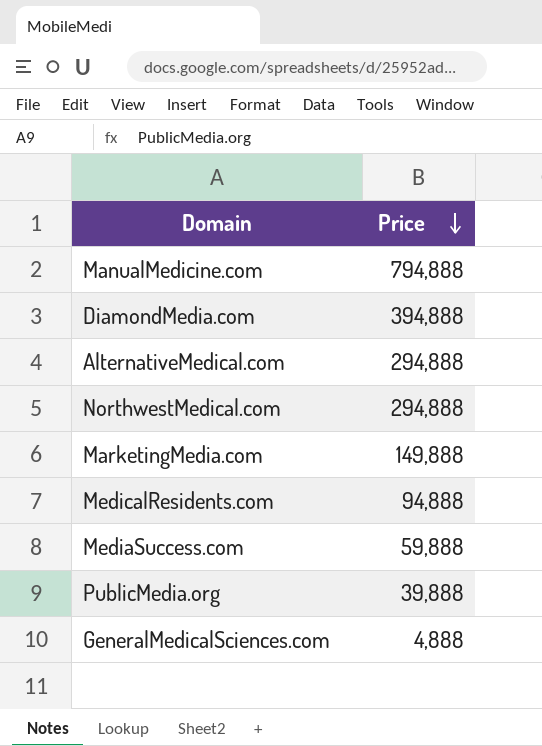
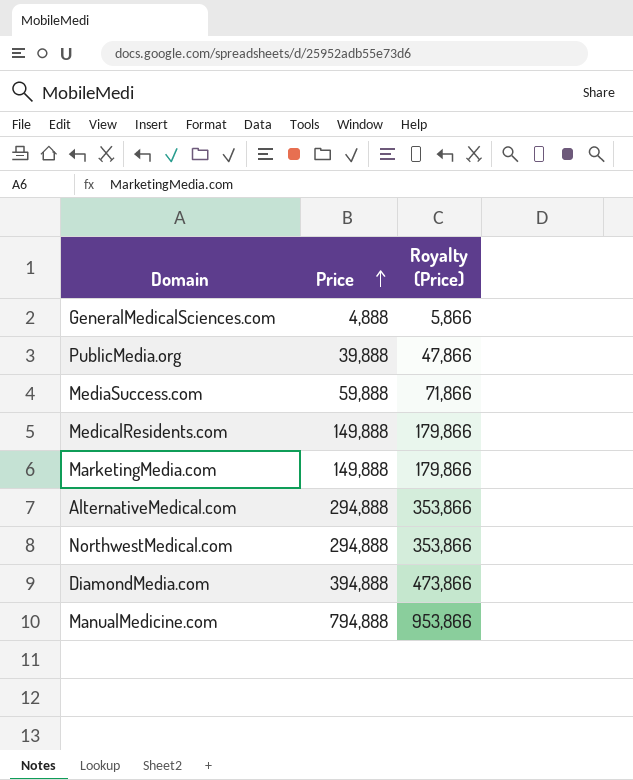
row order: Price descending -> Price ascending
column Royalty (Price) | formula: none -> [Price] * 1.2
MedicalResidents.com | Price: 94,888 -> 149,888

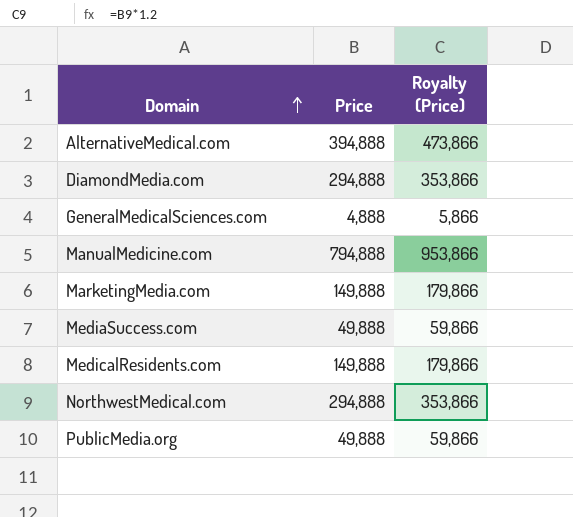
row order: Price ascending -> Domain ascending
AlternativeMedical.com | Price: 294,888 -> 394,888
AlternativeMedical.com | Royalty (Price): 353,866 -> 473,866
DiamondMedia.com | Price: 394,888 -> 294,888
DiamondMedia.com | Royalty (Price): 473,866 -> 353,866
MediaSuccess.com | Price: 59,888 -> 49,888
MediaSuccess.com | Royalty (Price): 71,866 -> 59,866
PublicMedia.org | Price: 39,888 -> 49,888
PublicMedia.org | Royalty (Price): 47,866 -> 59,866

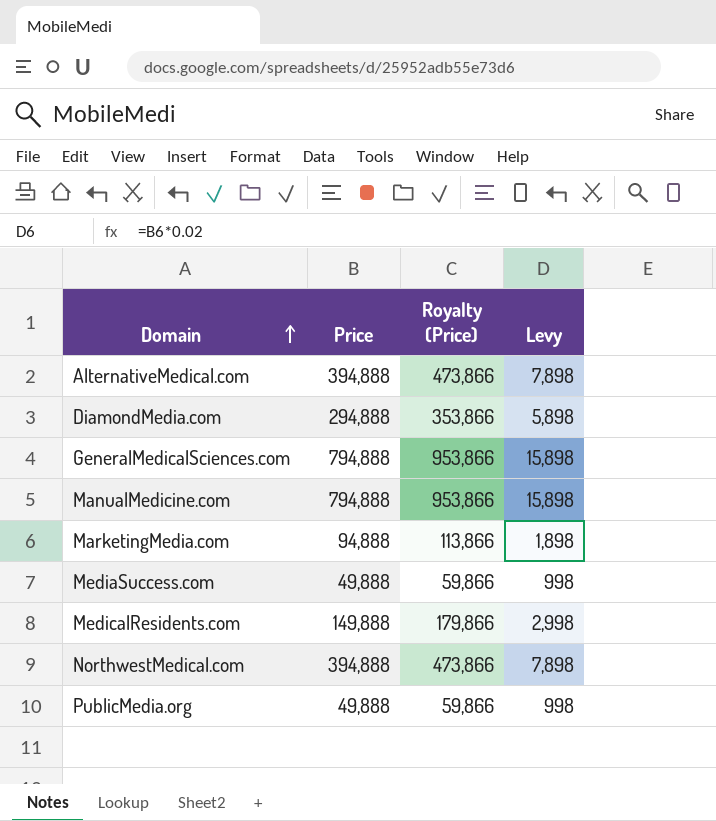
column Levy | formula: none -> [Price] * 0.02
GeneralMedicalSciences.com | Price: 4,888 -> 794,888
GeneralMedicalSciences.com | Royalty (Price): 5,866 -> 953,866
MarketingMedia.com | Price: 149,888 -> 94,888
MarketingMedia.com | Royalty (Price): 179,866 -> 113,866
NorthwestMedical.com | Price: 294,888 -> 394,888
NorthwestMedical.com | Royalty (Price): 353,866 -> 473,866

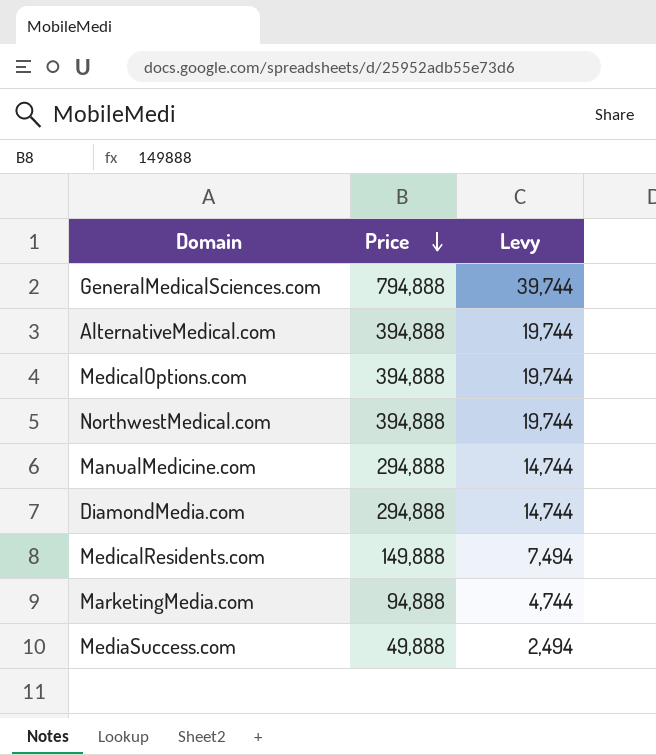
row order: Domain ascending -> Price descending
column Royalty (Price) | formula: [Price] * 1.2 -> none
column Levy | formula: [Price] * 0.02 -> [Price] * 0.05
row PublicMedia.org: 49,888 | 59,866 | 998 -> none
row MedicalOptions.com: none -> 394,888 | 19,744
ManualMedicine.com | Price: 794,888 -> 294,888

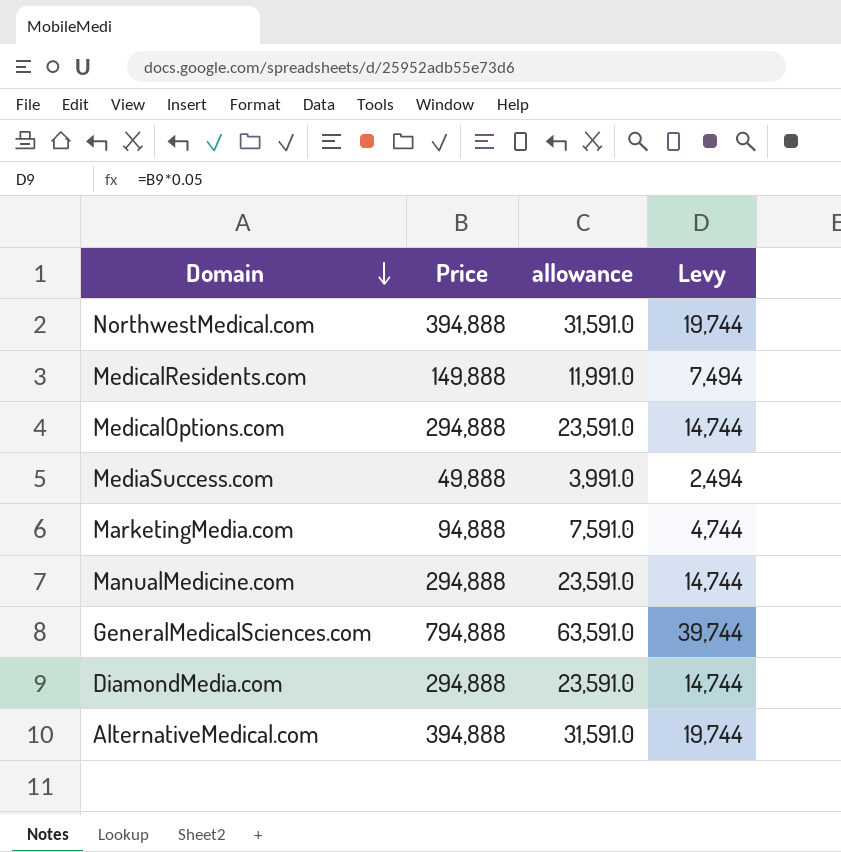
row order: Price descending -> Domain descending
column allowance | formula: none -> [Price] * 0.08
MedicalOptions.com | Price: 394,888 -> 294,888
MedicalOptions.com | Levy: 19,744 -> 14,744

